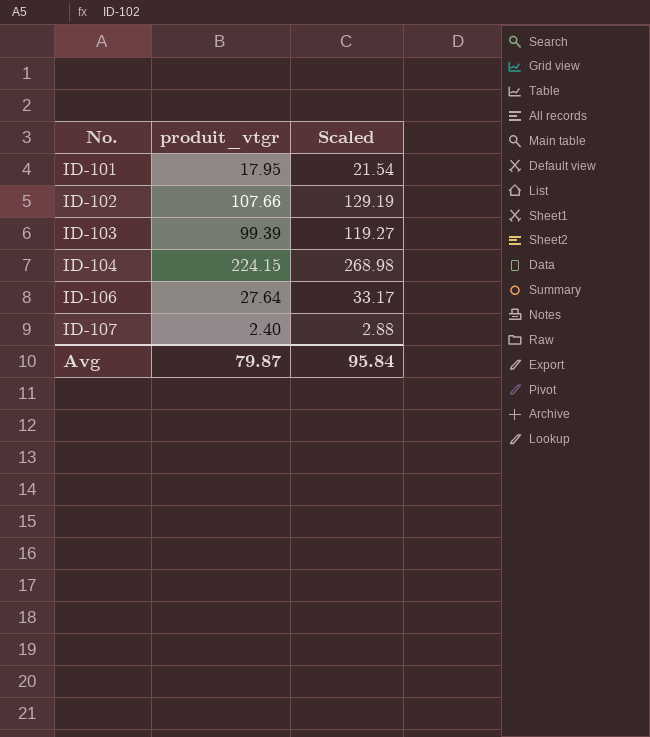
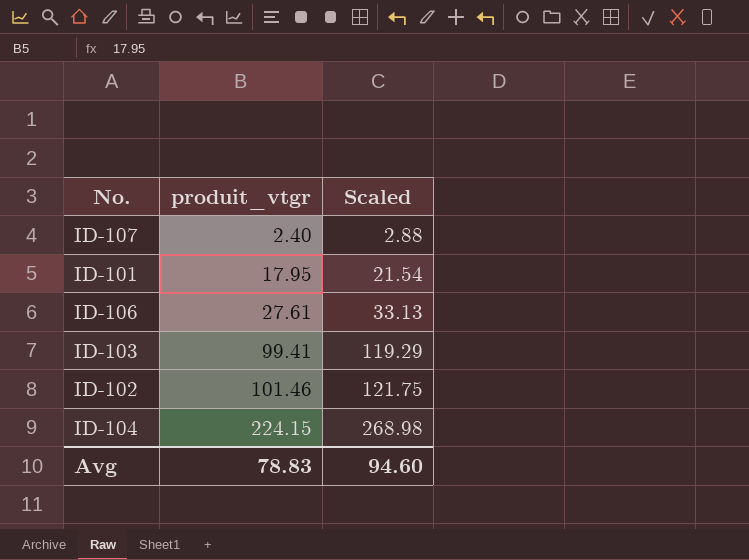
row order: No. ascending -> produit_vtgr ascending
ID-106 | produit_vtgr: 27.64 -> 27.61
ID-106 | Scaled: 33.17 -> 33.13
ID-103 | produit_vtgr: 99.39 -> 99.41
ID-103 | Scaled: 119.27 -> 119.29
ID-102 | produit_vtgr: 107.66 -> 101.46
ID-102 | Scaled: 129.19 -> 121.75
Avg | produit_vtgr: 79.87 -> 78.83
Avg | Scaled: 95.84 -> 94.60

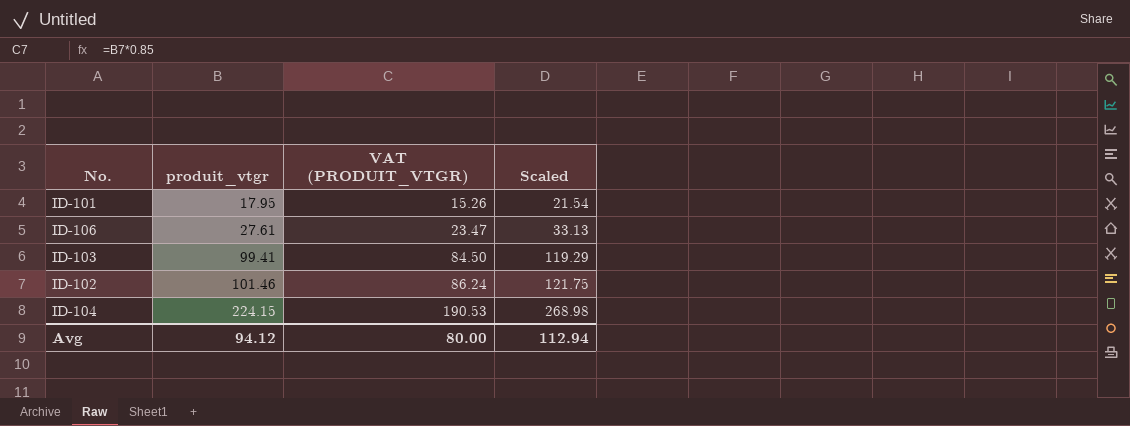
column VAT (PRODUIT_VTGR) | formula: none -> [produit_vtgr] * 0.85
row ID-107: 2.40 | 2.88 -> none
Avg | produit_vtgr: 78.83 -> 94.12
Avg | Scaled: 94.60 -> 112.94

